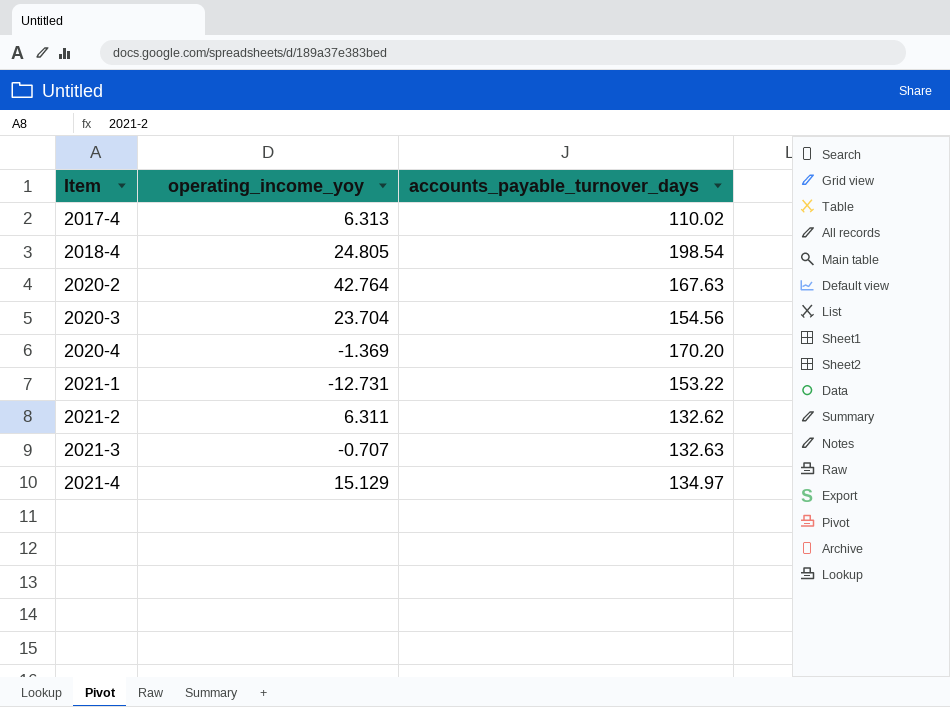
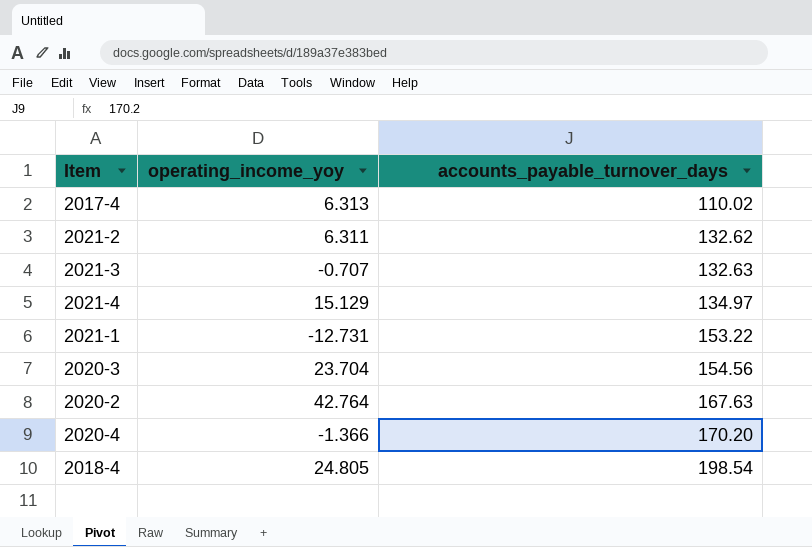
row order: Item ascending -> accounts_payable_turnover_days ascending
2020-4 | operating_income_yoy: -1.369 -> -1.366

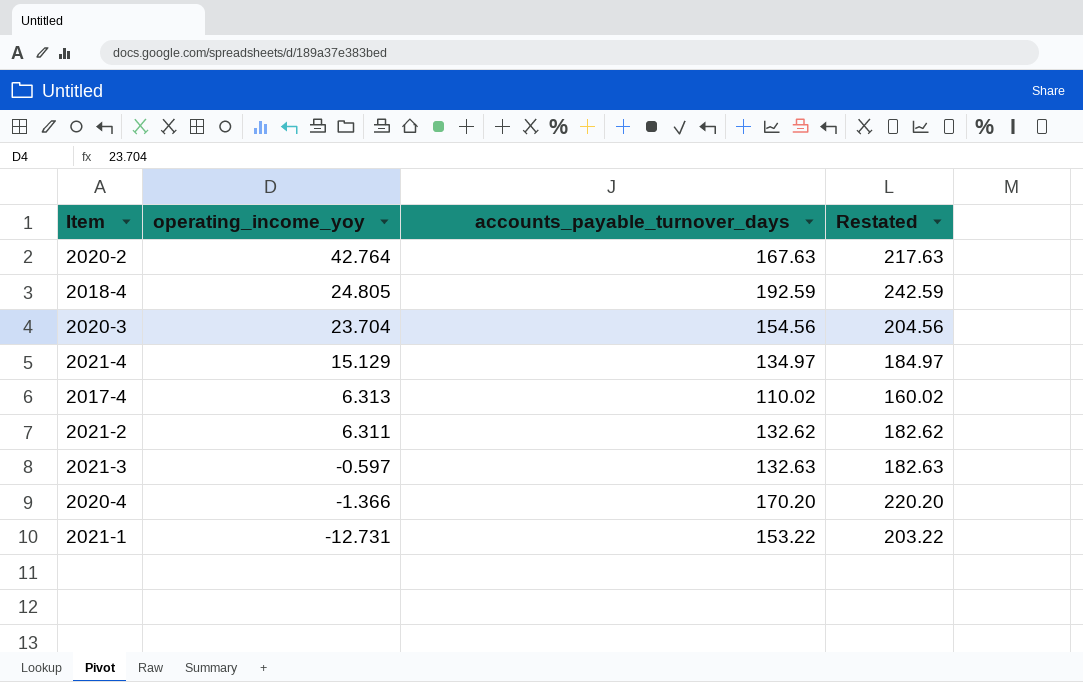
row order: accounts_payable_turnover_days ascending -> operating_income_yoy descending
column Restated | formula: none -> [accounts_payable_turnover_days] + 50
2018-4 | accounts_payable_turnover_days: 198.54 -> 192.59
2021-3 | operating_income_yoy: -0.707 -> -0.597

